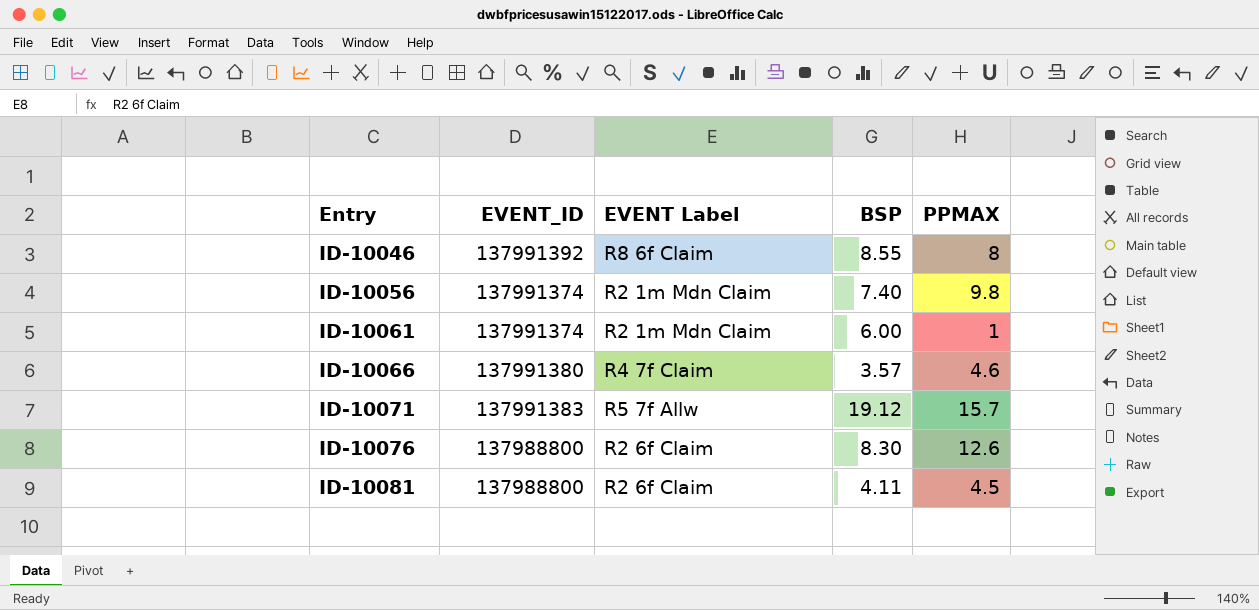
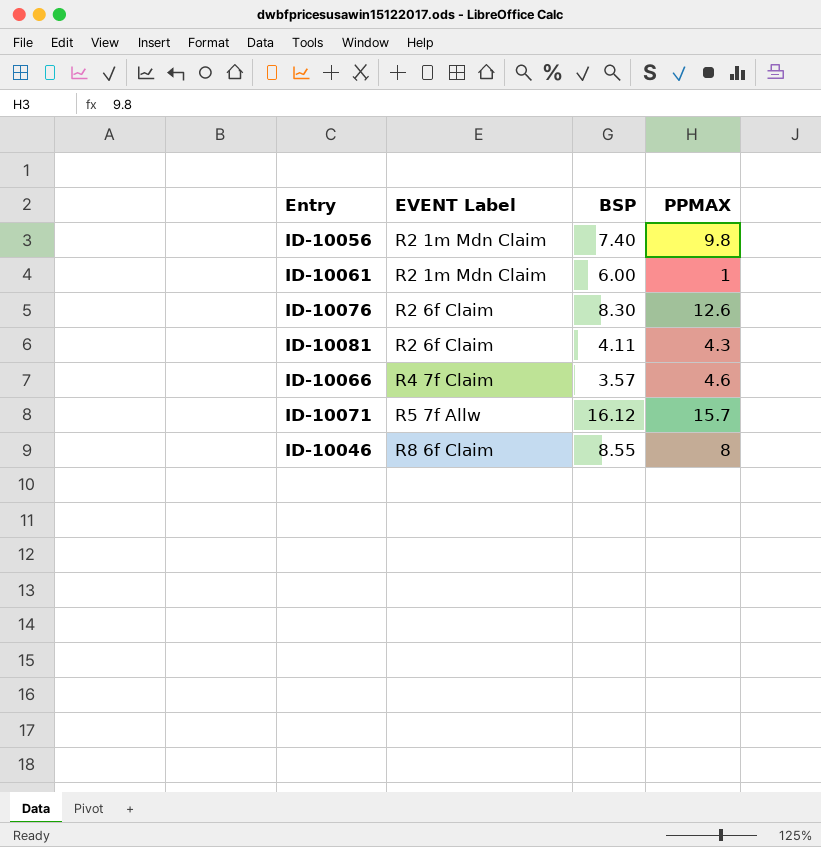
row order: Entry ascending -> EVENT Label ascending
column EVENT_ID | position: 2 -> none
ID-10081 | PPMAX: 4.5 -> 4.3
ID-10071 | BSP: 19.12 -> 16.12

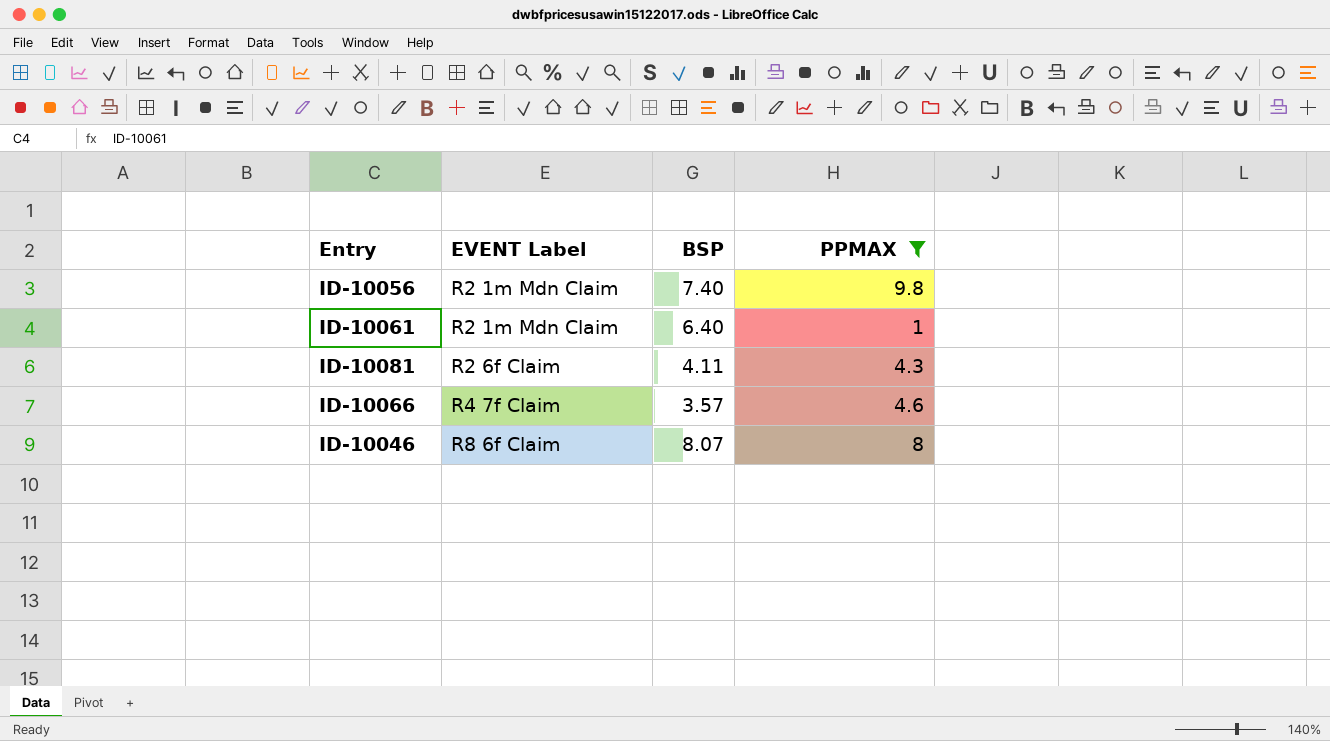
filter: none -> PPMAX <= 9.8
ID-10061 | BSP: 6.00 -> 6.40
ID-10046 | BSP: 8.55 -> 8.07

